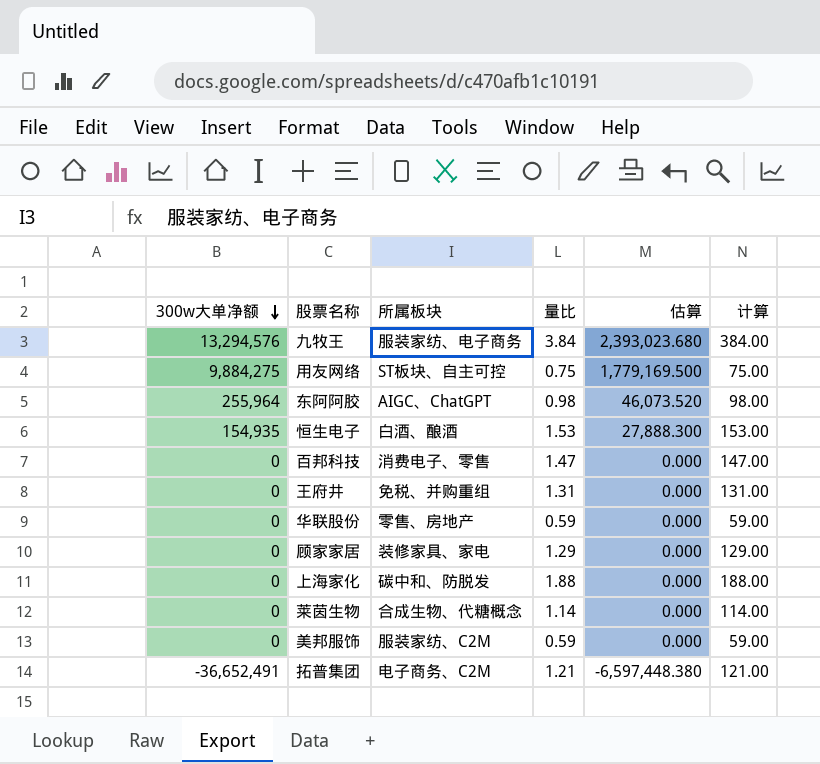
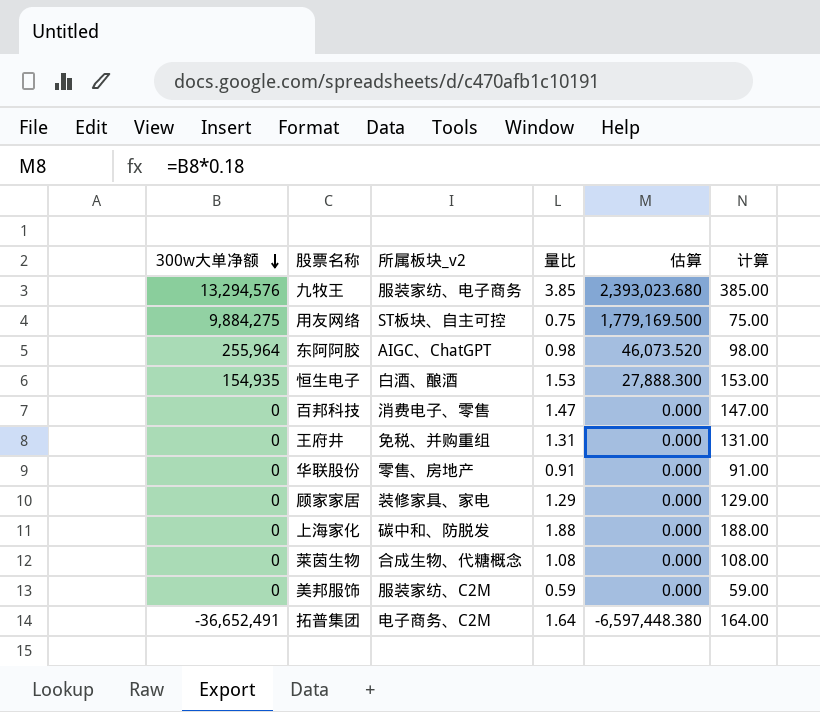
column name: 所属板块 -> 所属板块_v2
九牧王 | 量比: 3.84 -> 3.85
九牧王 | 计算: 384.00 -> 385.00
华联股份 | 量比: 0.59 -> 0.91
华联股份 | 计算: 59.00 -> 91.00
莱茵生物 | 量比: 1.14 -> 1.08
莱茵生物 | 计算: 114.00 -> 108.00
拓普集团 | 量比: 1.21 -> 1.64
拓普集团 | 计算: 121.00 -> 164.00

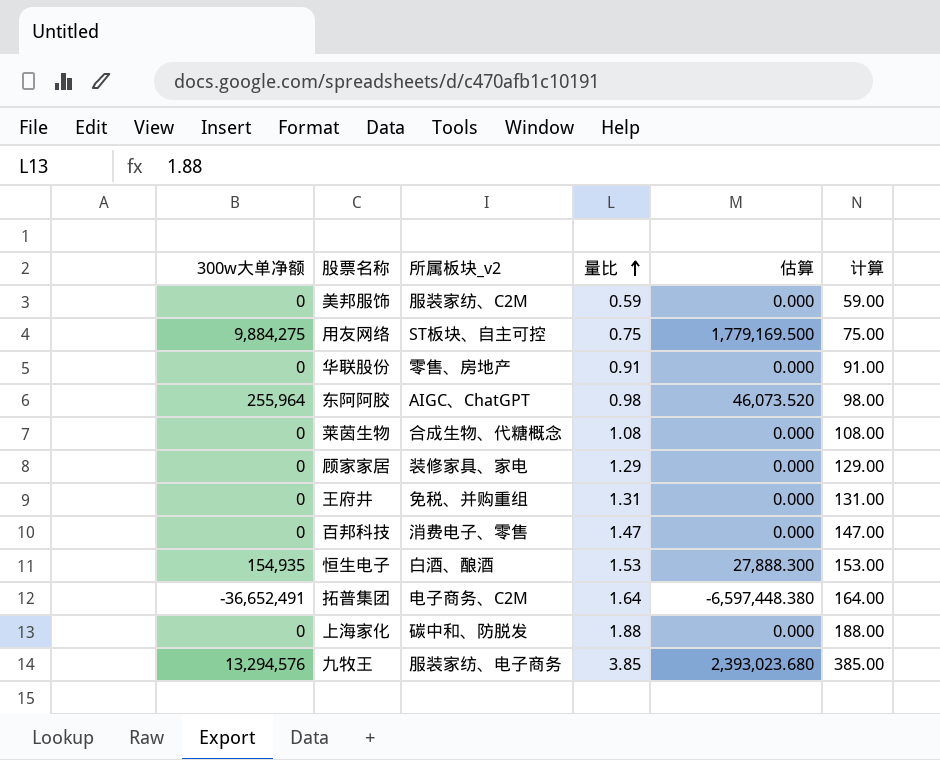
row order: 300w大单净额 descending -> 量比 ascending

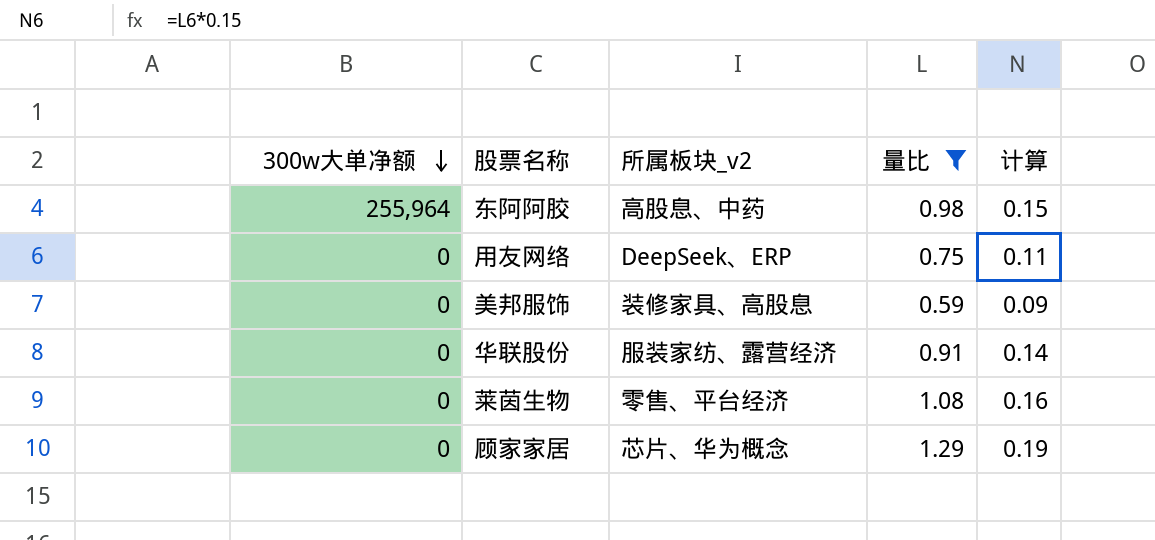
filter: none -> 量比 <= 1.29
row order: 量比 ascending -> 300w大单净额 descending
column 估算 | formula: [300w大单净额] * 0.18 -> none
column 计算 | formula: [量比] * 100 -> [量比] * 0.15
东阿阿胶 | 所属板块_v2: AIGC、ChatGPT -> 高股息、中药
用友网络 | 300w大单净额: 9,884,275 -> 0
用友网络 | 所属板块_v2: ST板块、自主可控 -> DeepSeek、ERP
美邦服饰 | 所属板块_v2: 服装家纺、C2M -> 装修家具、高股息
华联股份 | 所属板块_v2: 零售、房地产 -> 服装家纺、露营经济
莱茵生物 | 所属板块_v2: 合成生物、代糖概念 -> 零售、平台经济
顾家家居 | 所属板块_v2: 装修家具、家电 -> 芯片、华为概念

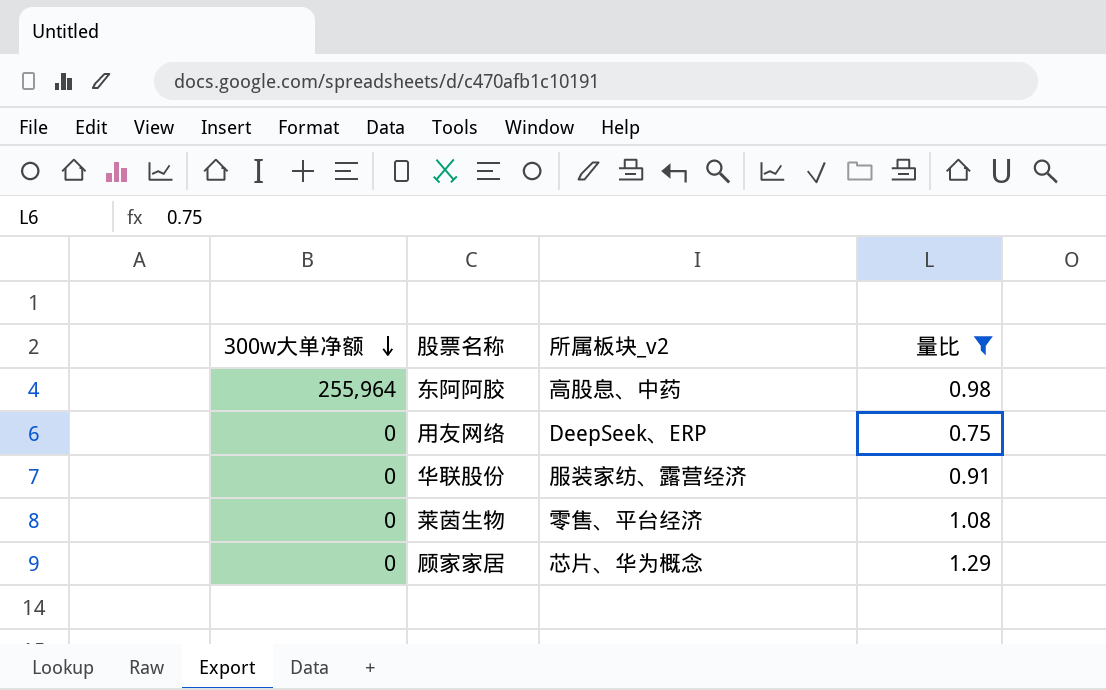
column 计算 | formula: [量比] * 0.15 -> none
row 美邦服饰: 0 | 装修家具、高股息 | 0.59 | 0.09 -> none

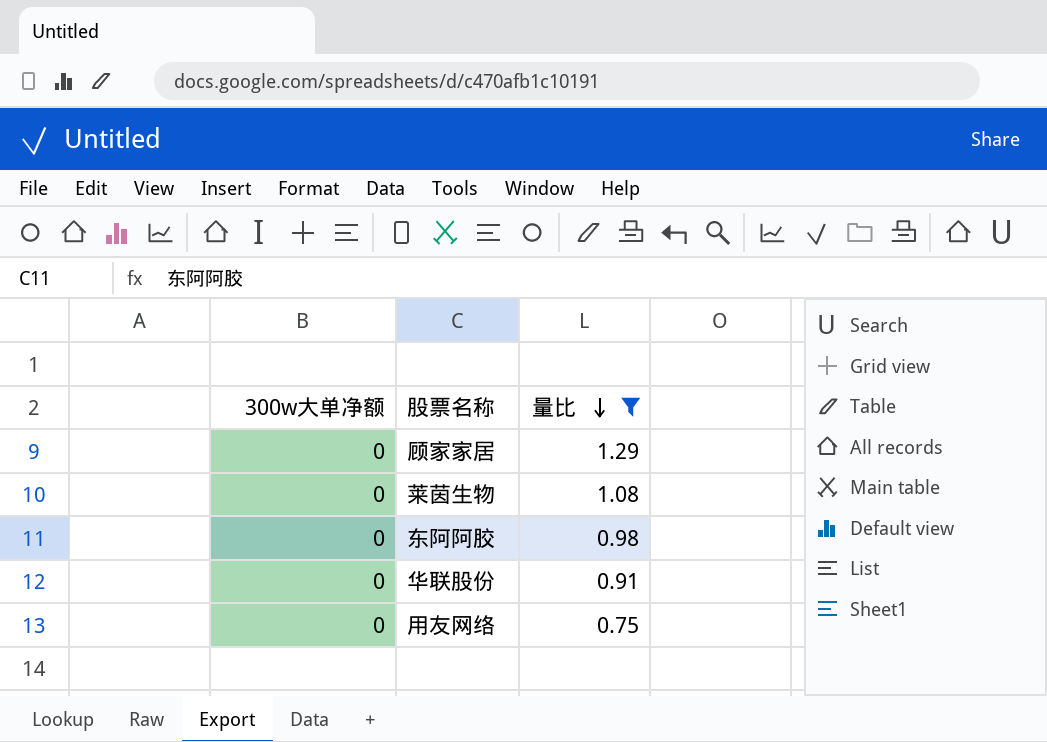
row order: 300w大单净额 descending -> 量比 descending
column 所属板块_v2 | position: 3 -> none
东阿阿胶 | 300w大单净额: 255,964 -> 0

